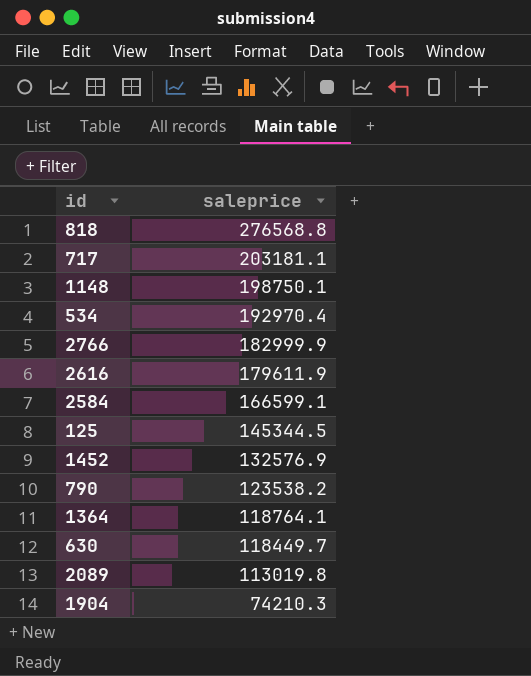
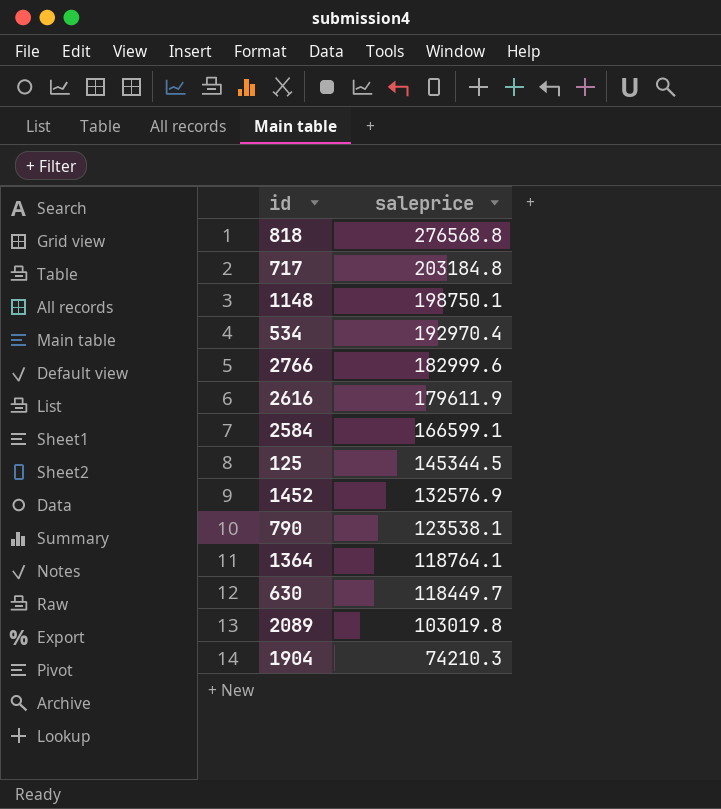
717 | saleprice: 203181.1 -> 203184.8
2766 | saleprice: 182999.9 -> 182999.6
790 | saleprice: 123538.2 -> 123538.1
2089 | saleprice: 113019.8 -> 103019.8

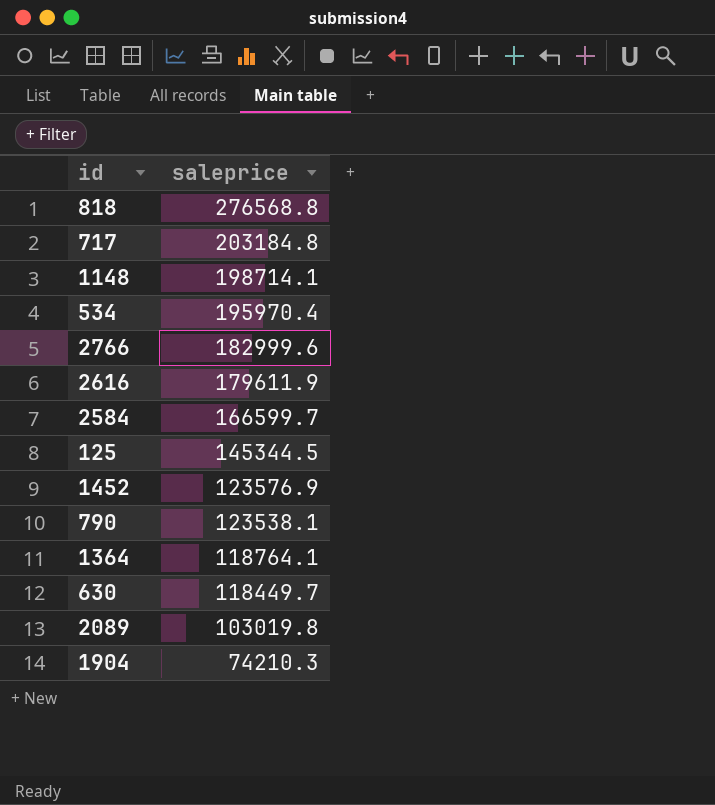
1148 | saleprice: 198750.1 -> 198714.1
534 | saleprice: 192970.4 -> 195970.4
2584 | saleprice: 166599.1 -> 166599.7
1452 | saleprice: 132576.9 -> 123576.9

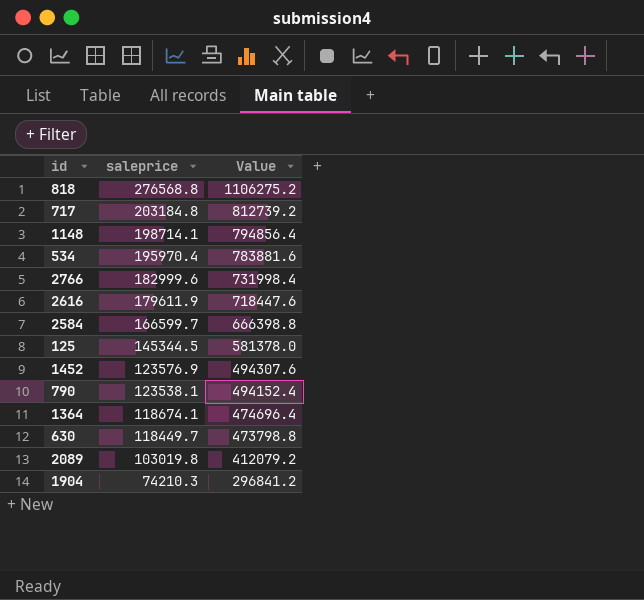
column Value | formula: none -> [saleprice] * 4
1364 | saleprice: 118764.1 -> 118674.1

